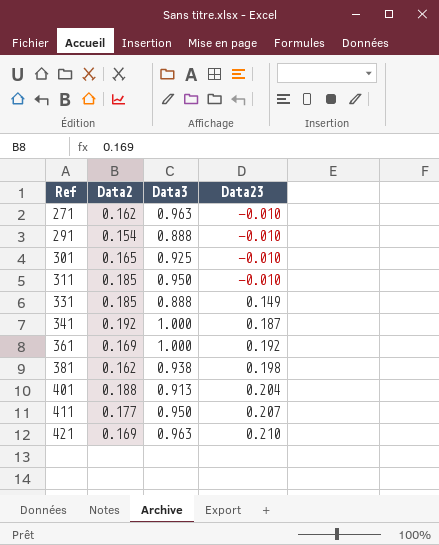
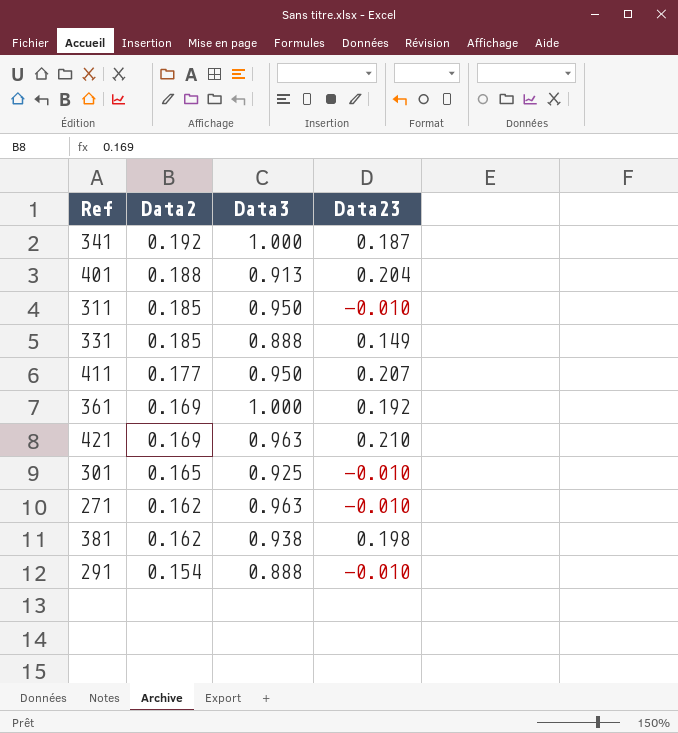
row order: Ref ascending -> Data2 descending

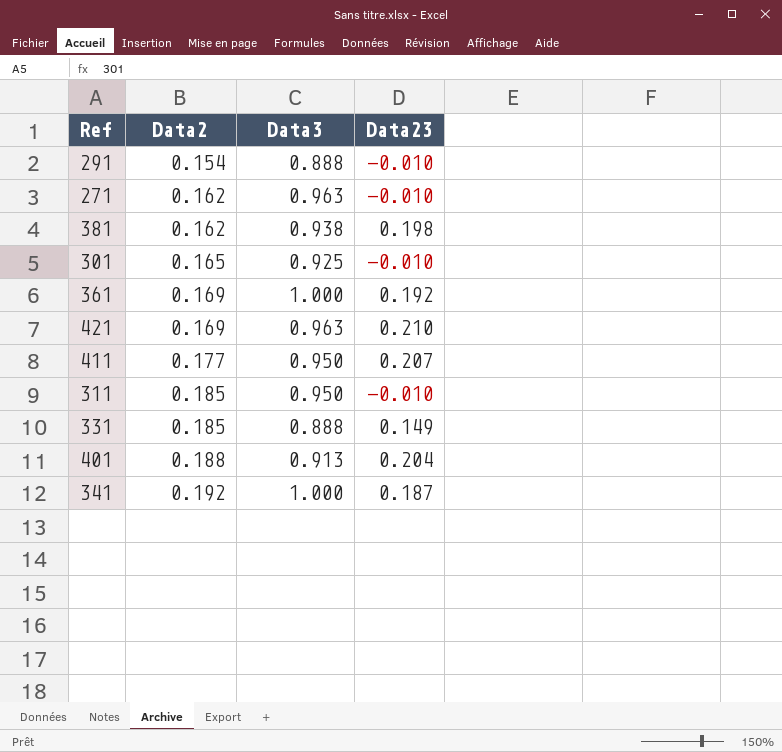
row order: Data2 descending -> Data2 ascending

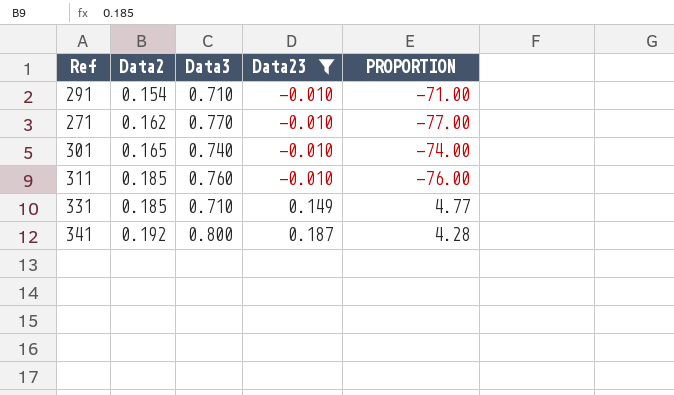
filter: none -> Data23 <= 0.187
column PROPORTION | formula: none -> [Data3] / [Data23]
291 | Data3: 0.888 -> 0.710
271 | Data3: 0.963 -> 0.770
301 | Data3: 0.925 -> 0.740
311 | Data3: 0.950 -> 0.760
331 | Data3: 0.888 -> 0.710
341 | Data3: 1.000 -> 0.800

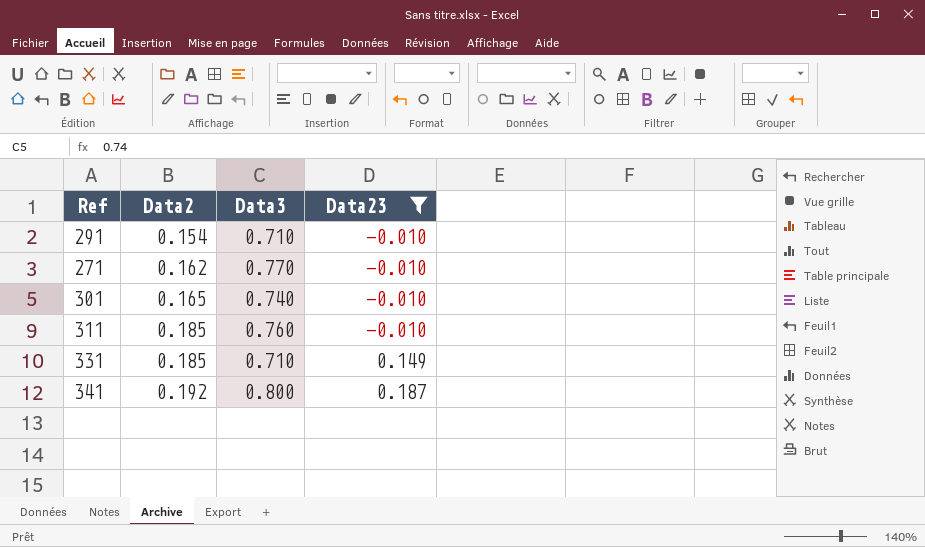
column PROPORTION | formula: [Data3] / [Data23] -> none

